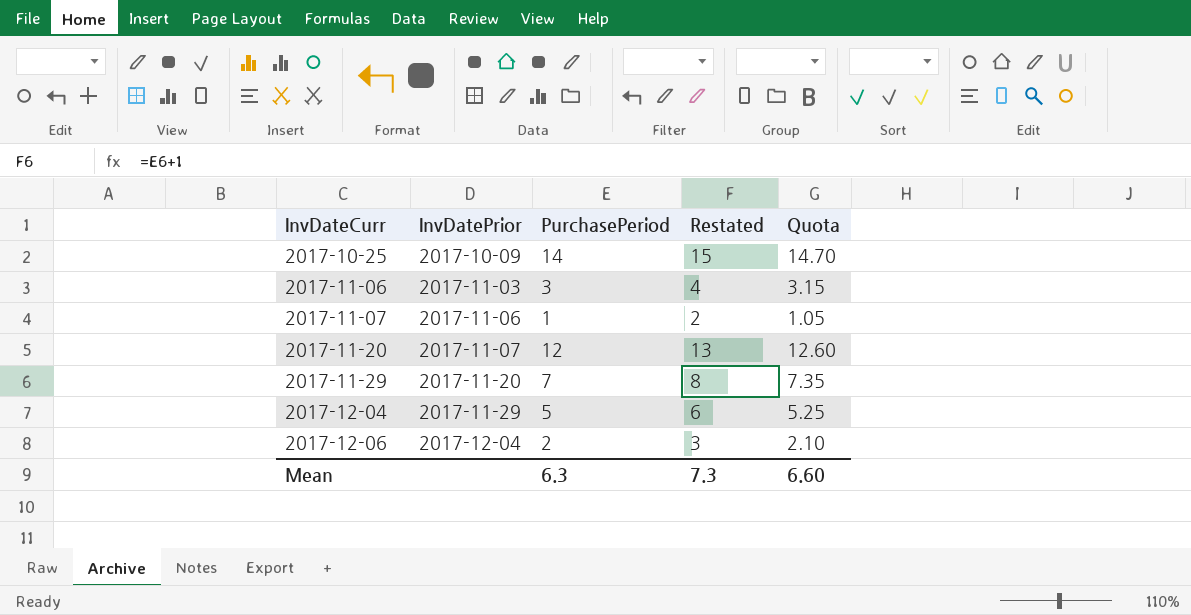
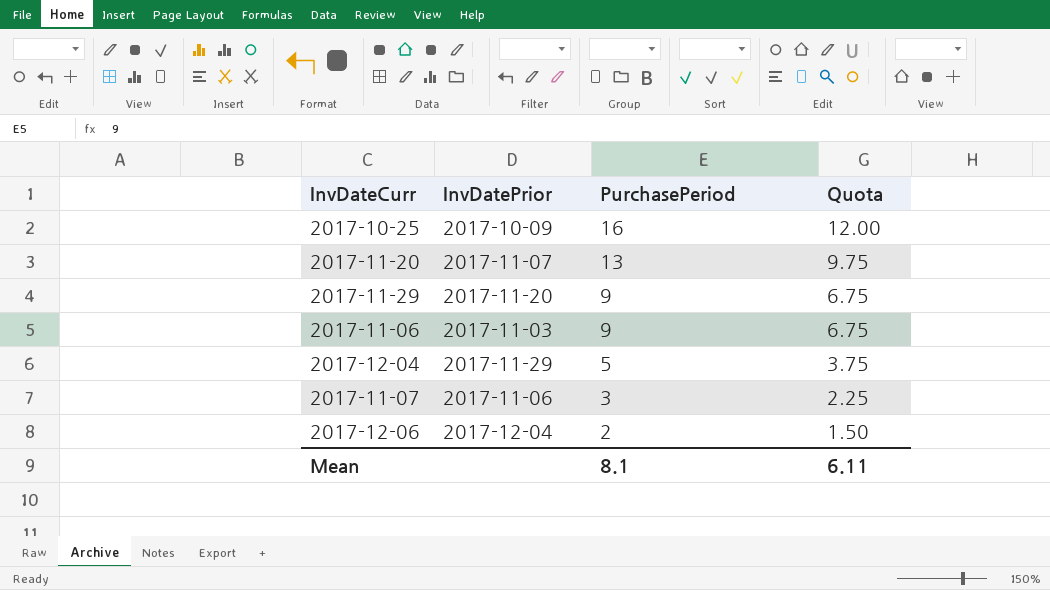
row order: InvDateCurr ascending -> PurchasePeriod descending
column Restated | formula: [PurchasePeriod] + 1 -> none
column Quota | formula: [PurchasePeriod] * 1.05 -> [PurchasePeriod] * 0.75
2017-10-25 | PurchasePeriod: 14 -> 16
2017-11-20 | PurchasePeriod: 12 -> 13
2017-11-29 | PurchasePeriod: 7 -> 9
2017-11-06 | PurchasePeriod: 3 -> 9
2017-11-07 | PurchasePeriod: 1 -> 3
Mean | PurchasePeriod: 6.3 -> 8.1
Mean | Quota: 6.60 -> 6.11

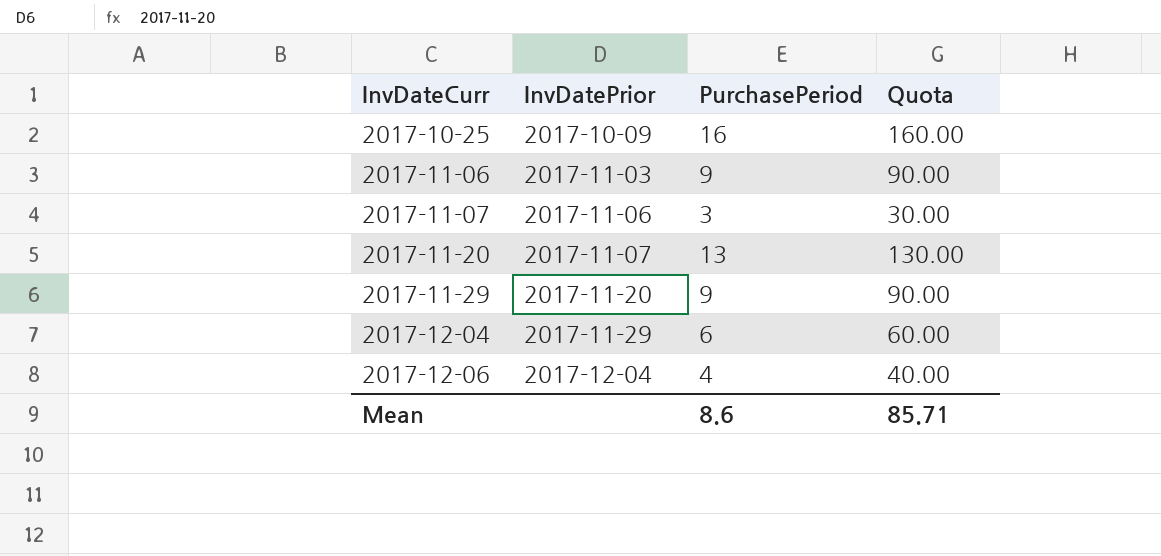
row order: PurchasePeriod descending -> InvDateCurr ascending
column Quota | formula: [PurchasePeriod] * 0.75 -> [PurchasePeriod] * 10
2017-12-04 | PurchasePeriod: 5 -> 6
2017-12-06 | PurchasePeriod: 2 -> 4
Mean | PurchasePeriod: 8.1 -> 8.6
Mean | Quota: 6.11 -> 85.71

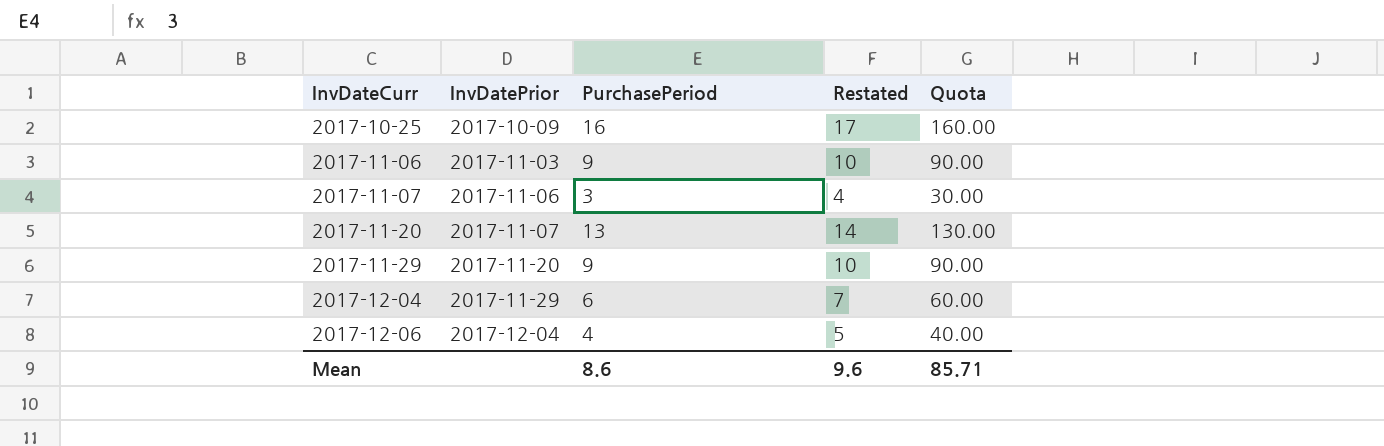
column Restated | formula: none -> [PurchasePeriod] + 1

